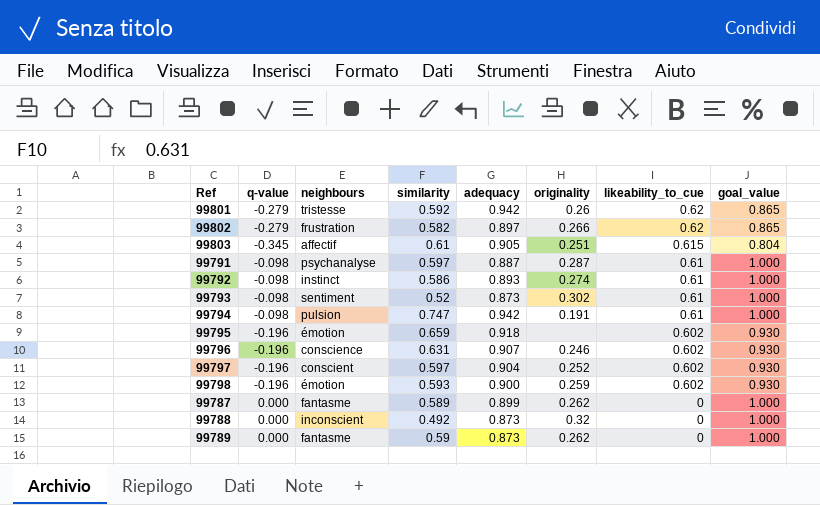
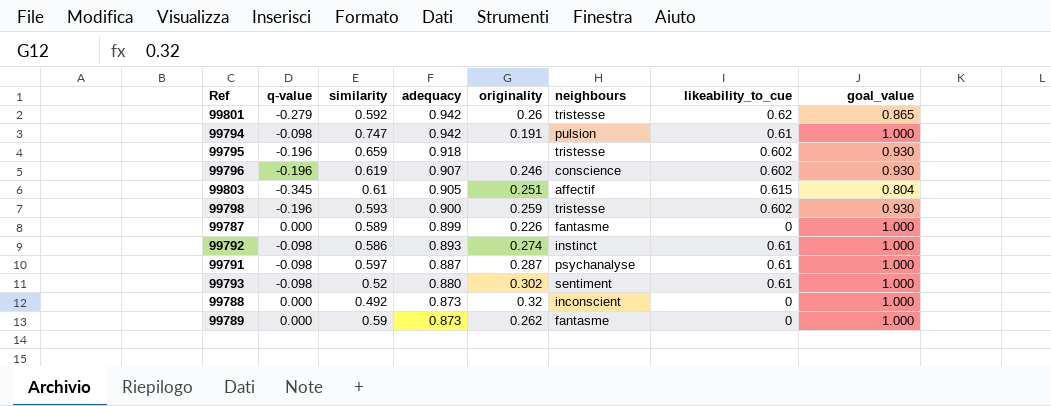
row order: likeability_to_cue descending -> adequacy descending
column neighbours | position: 3 -> 6
row 99802: -0.279 | frustration | 0.582 | 0.897 | 0.266 | 0.62 | 0.865 -> none
row 99797: -0.196 | conscient | 0.597 | 0.904 | 0.252 | 0.602 | 0.930 -> none
99795 | neighbours: émotion -> tristesse
99796 | similarity: 0.631 -> 0.619
99798 | neighbours: émotion -> tristesse
99787 | originality: 0.262 -> 0.226
99793 | adequacy: 0.873 -> 0.880

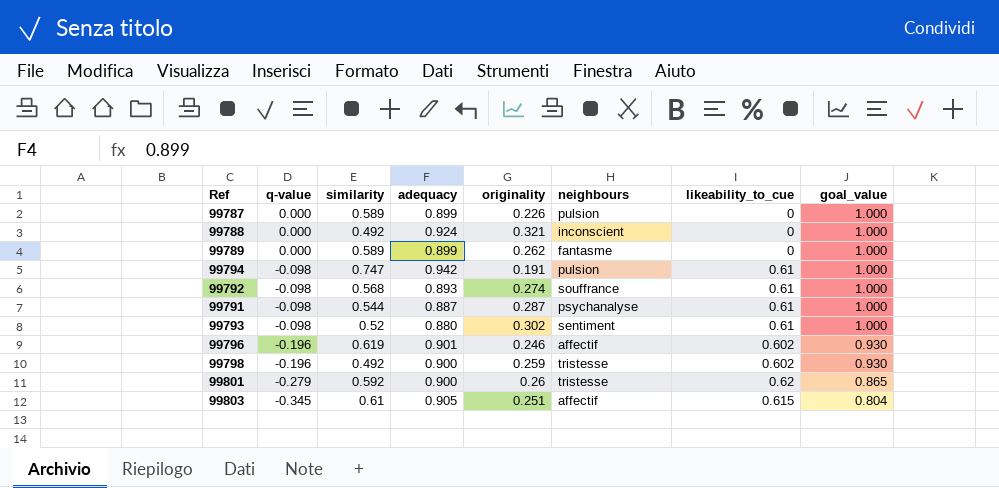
row order: adequacy descending -> q-value descending
row 99795: -0.196 | 0.659 | 0.918 | none | tristesse | 0.602 | 0.930 -> none
99787 | neighbours: fantasme -> pulsion
99788 | adequacy: 0.873 -> 0.924
99788 | originality: 0.32 -> 0.321
99789 | similarity: 0.59 -> 0.589
99789 | adequacy: 0.873 -> 0.899
99792 | similarity: 0.586 -> 0.568
99792 | neighbours: instinct -> souffrance
99791 | similarity: 0.597 -> 0.544
99796 | adequacy: 0.907 -> 0.901
99796 | neighbours: conscience -> affectif
99798 | similarity: 0.593 -> 0.492
99801 | adequacy: 0.942 -> 0.900

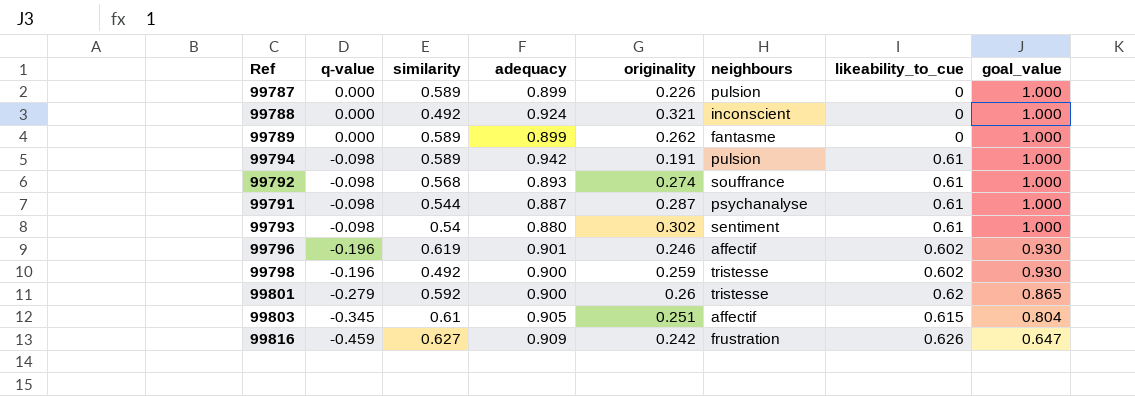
99794 | similarity: 0.747 -> 0.589
99793 | similarity: 0.52 -> 0.54
row 99816: none -> -0.459 | 0.627 | 0.909 | 0.242 | frustration | 0.626 | 0.647

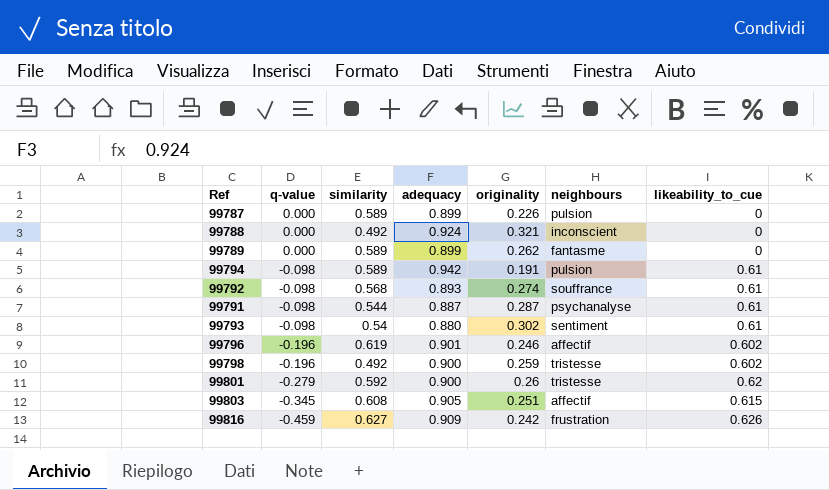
column goal_value | position: 8 -> none
99803 | similarity: 0.61 -> 0.608

